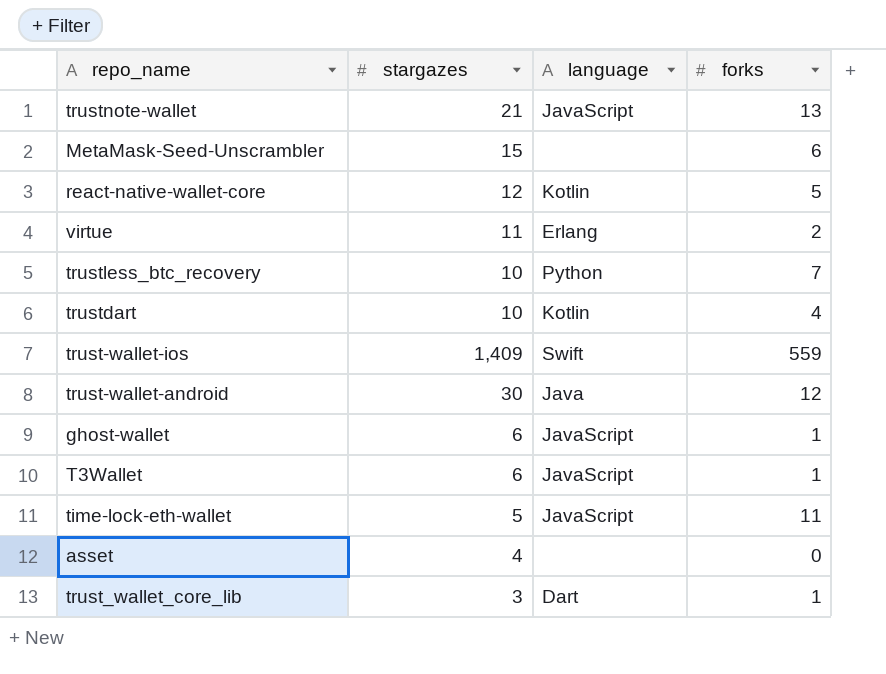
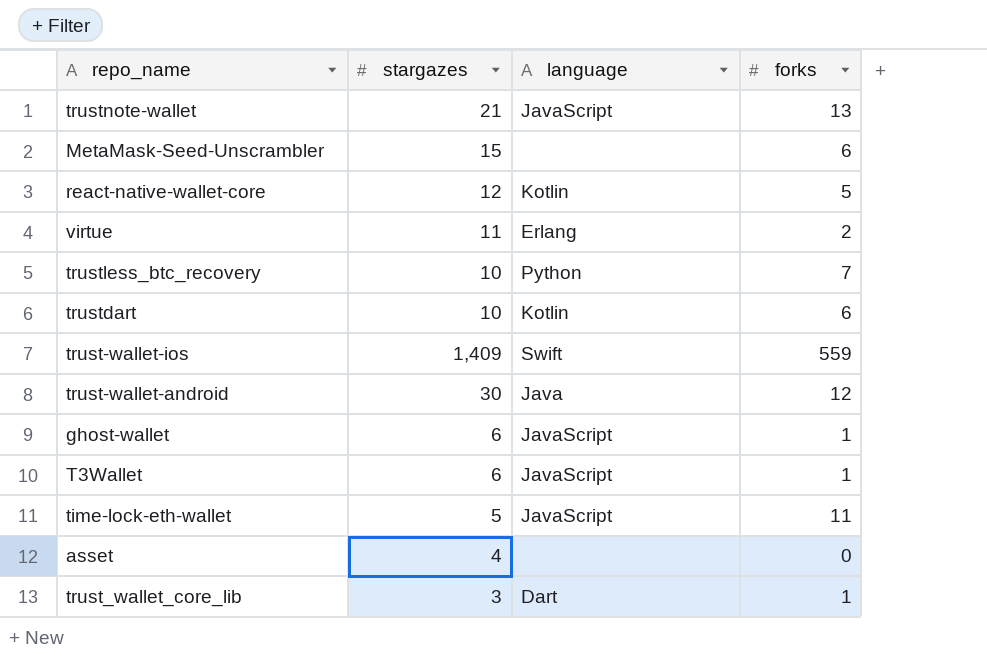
trustdart | forks: 4 -> 6

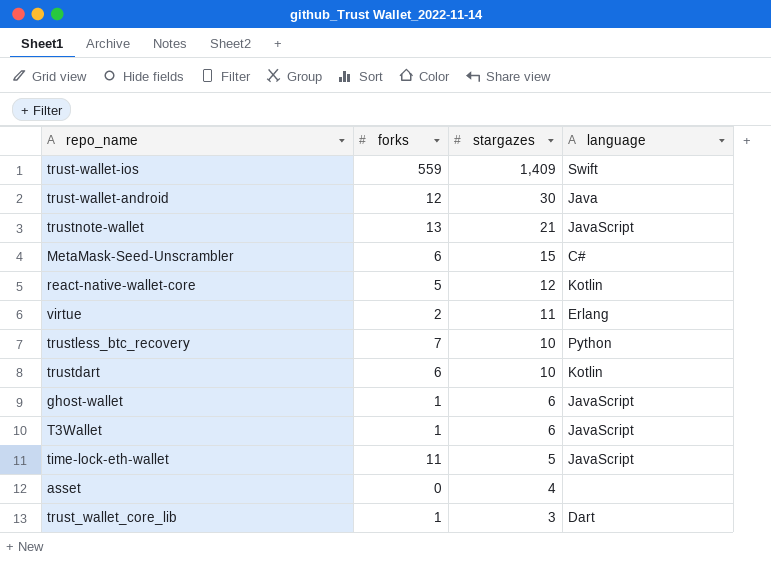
row order: none -> stargazes descending
column forks | position: 4 -> 2
MetaMask-Seed-Unscrambler | language: none -> C#

